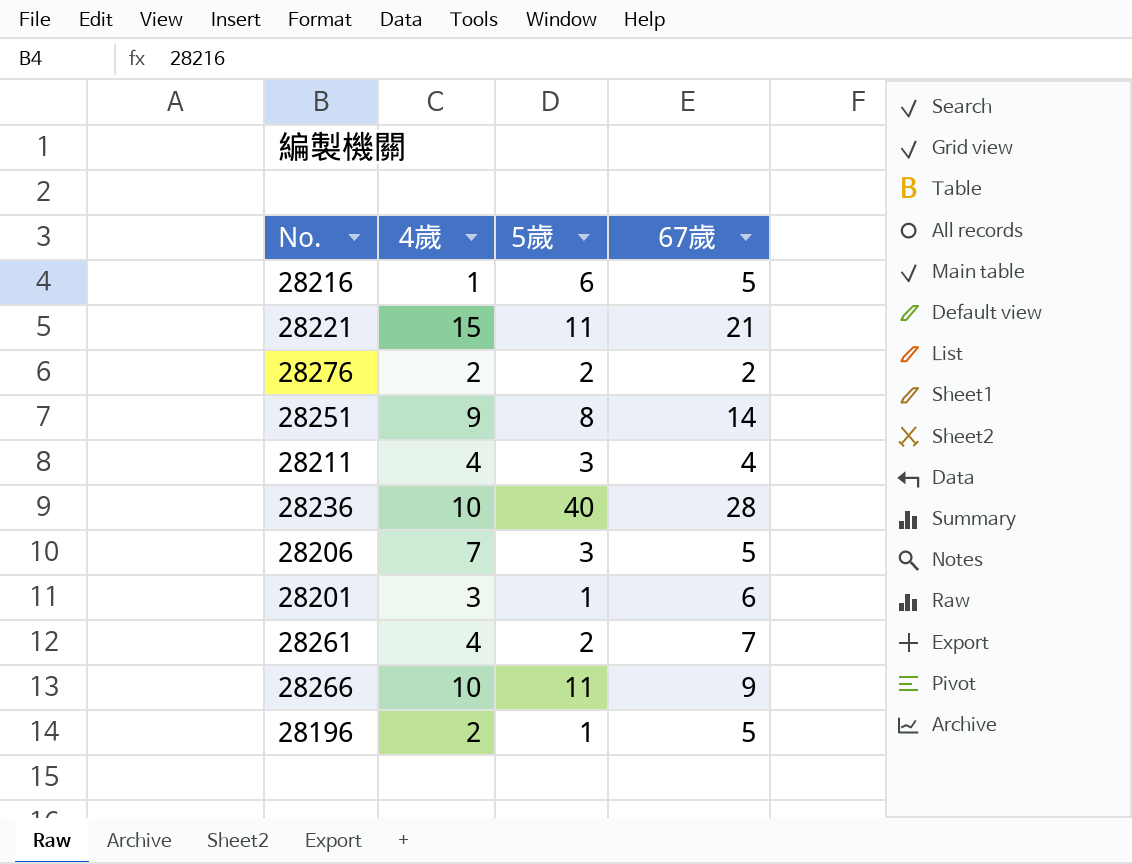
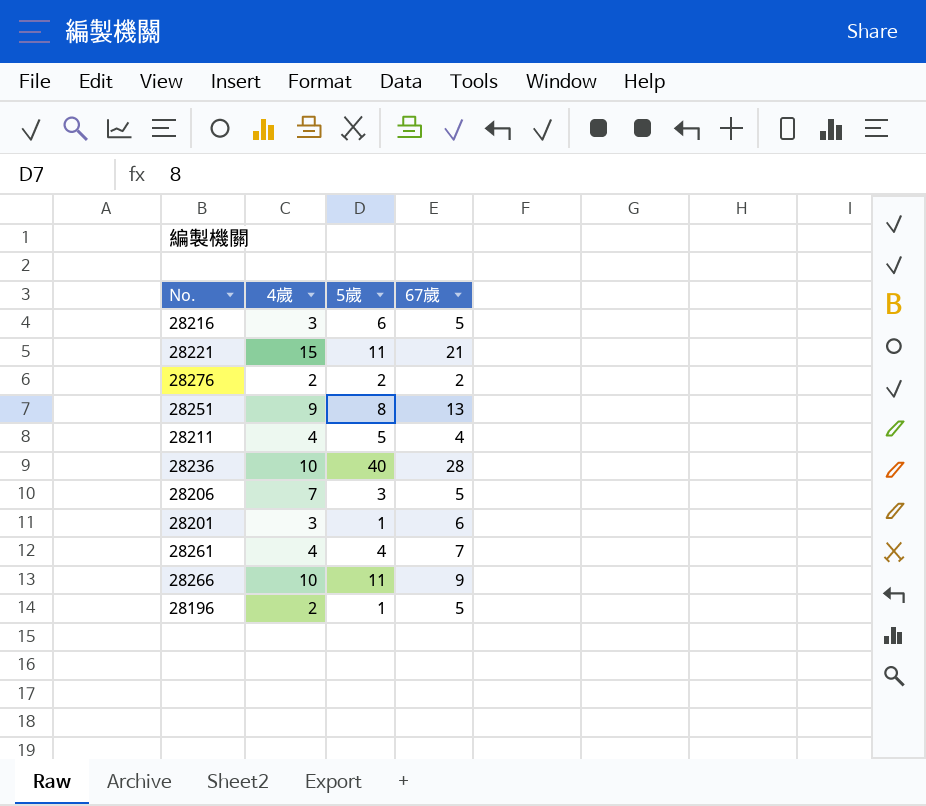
28216 | 4歲: 1 -> 3
28251 | 67歲: 14 -> 13
28211 | 5歲: 3 -> 5
28261 | 5歲: 2 -> 4

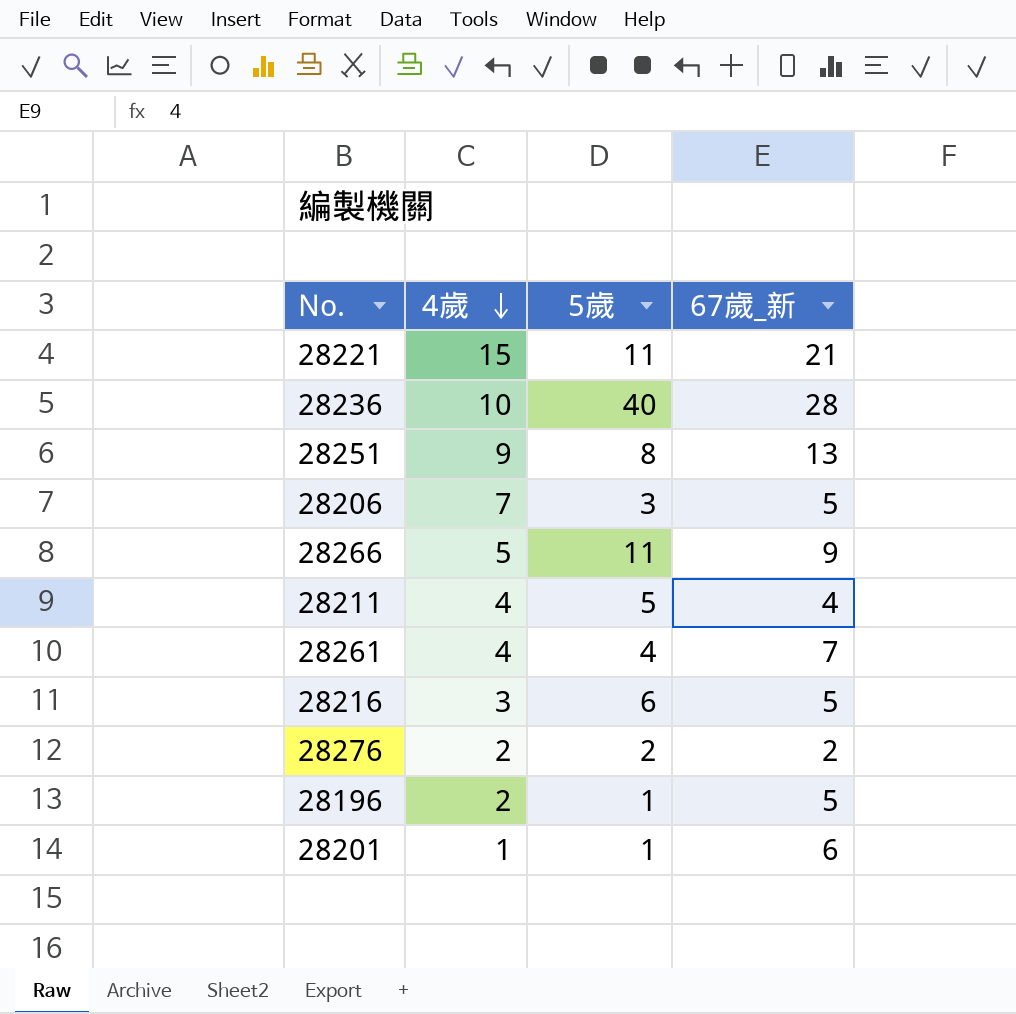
row order: none -> 4歲 descending
column name: 67歲 -> 67歲_新
28266 | 4歲: 10 -> 5
28201 | 4歲: 3 -> 1

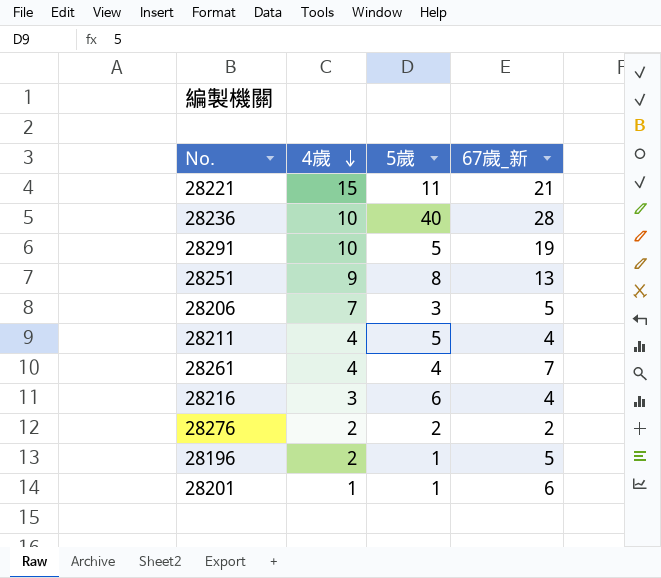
row 28266: 5 | 11 | 9 -> none
row 28291: none -> 10 | 5 | 19
28216 | 67歲_新: 5 -> 4

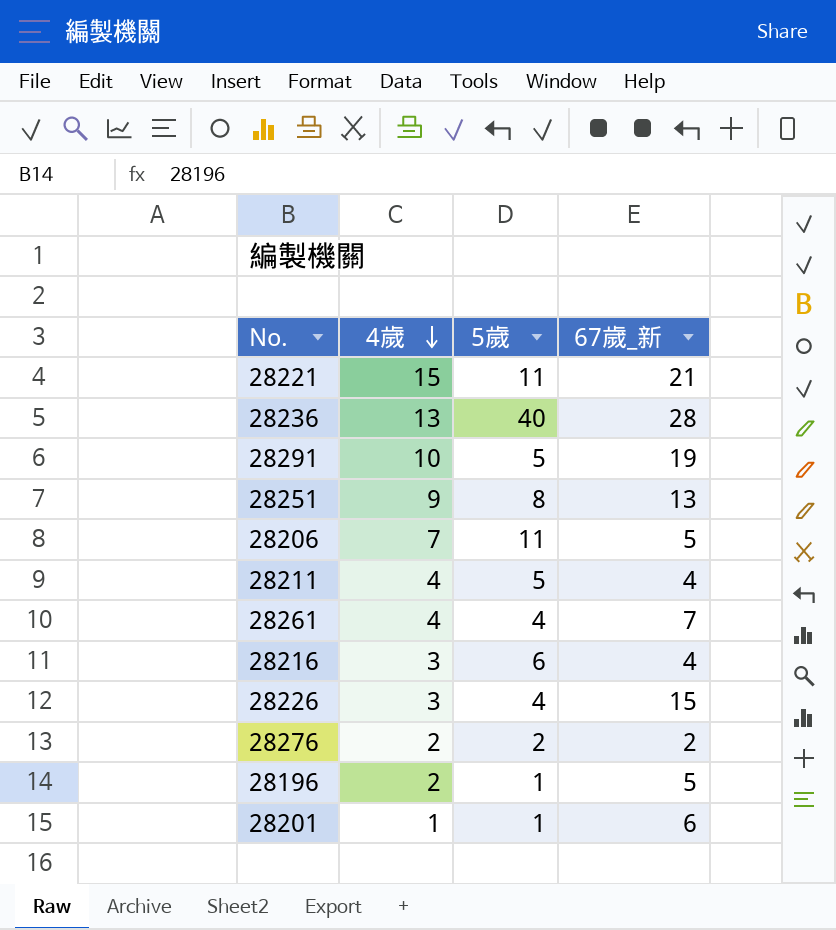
28236 | 4歲: 10 -> 13
28206 | 5歲: 3 -> 11
row 28226: none -> 3 | 4 | 15

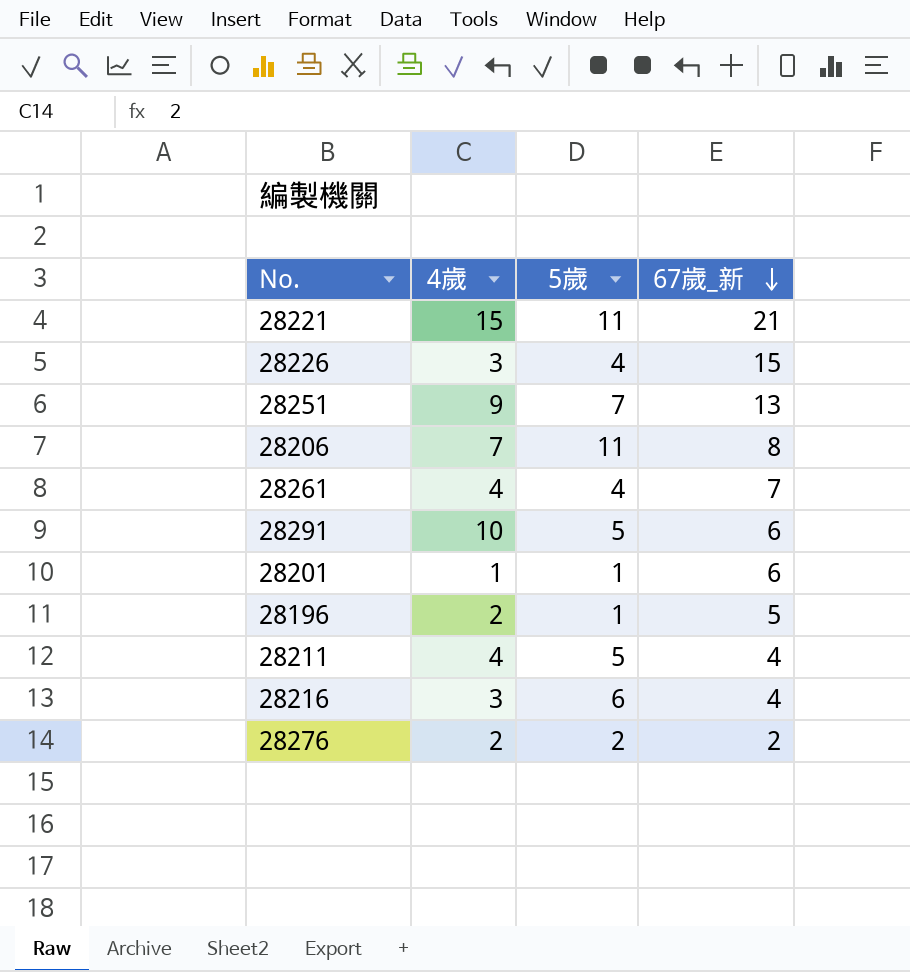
row order: 4歲 descending -> 67歲_新 descending
row 28236: 13 | 40 | 28 -> none
28251 | 5歲: 8 -> 7
28206 | 67歲_新: 5 -> 8
28291 | 67歲_新: 19 -> 6

